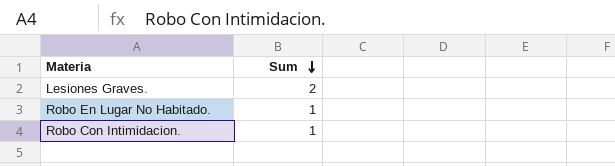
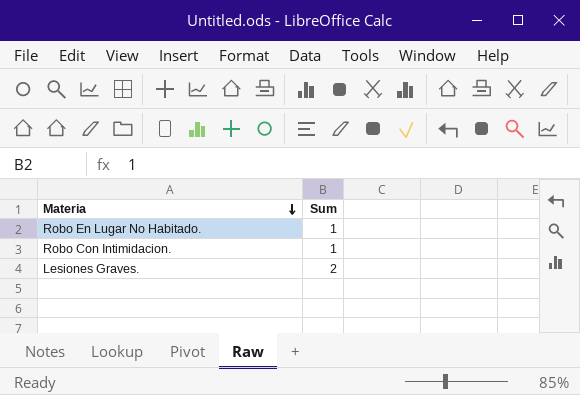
row order: Sum descending -> Materia descending

